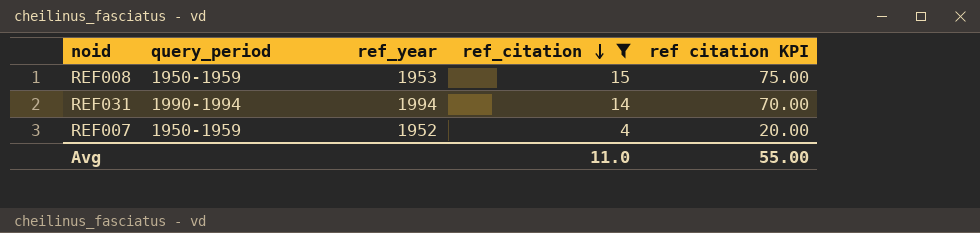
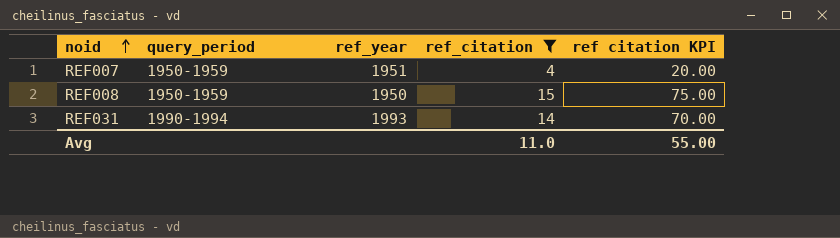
row order: ref_citation descending -> noid ascending
REF007 | ref_year: 1952 -> 1951
REF008 | ref_year: 1953 -> 1950
REF031 | ref_year: 1994 -> 1993

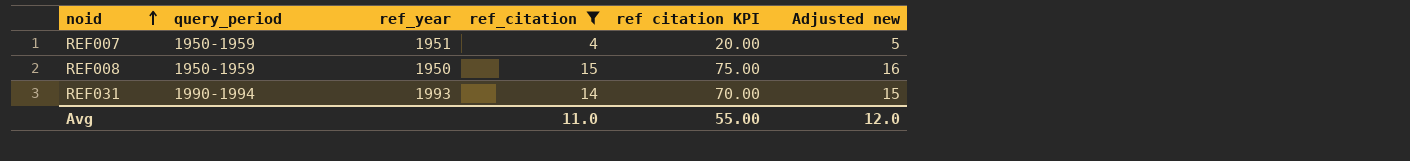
column Adjusted new | formula: none -> [ref_citation] + 1

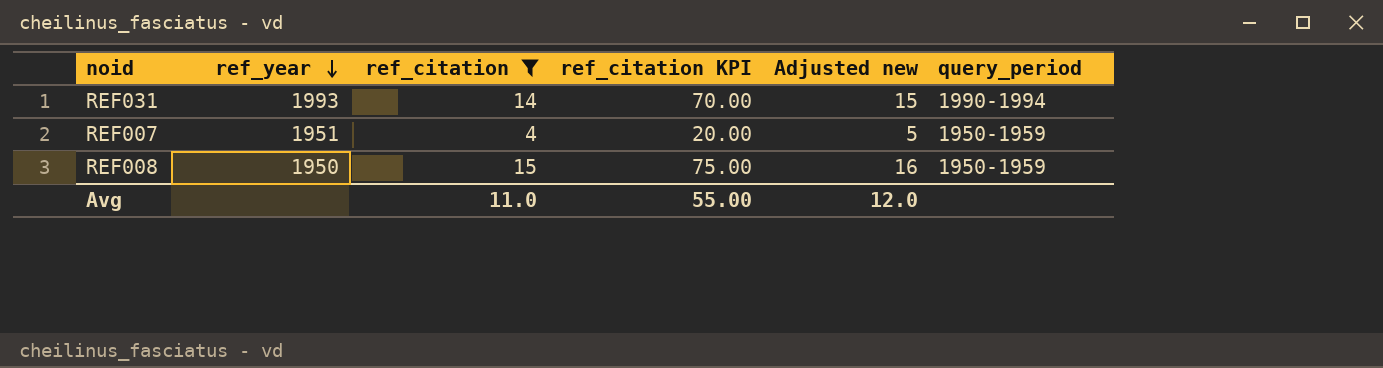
row order: noid ascending -> ref_year descending
column name: ref citation KPI -> ref_citation KPI
column query_period | position: 2 -> 6

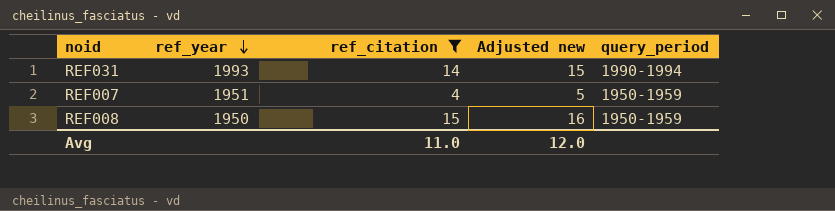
column ref_citation KPI | formula: [ref_citation] * 5 -> none

